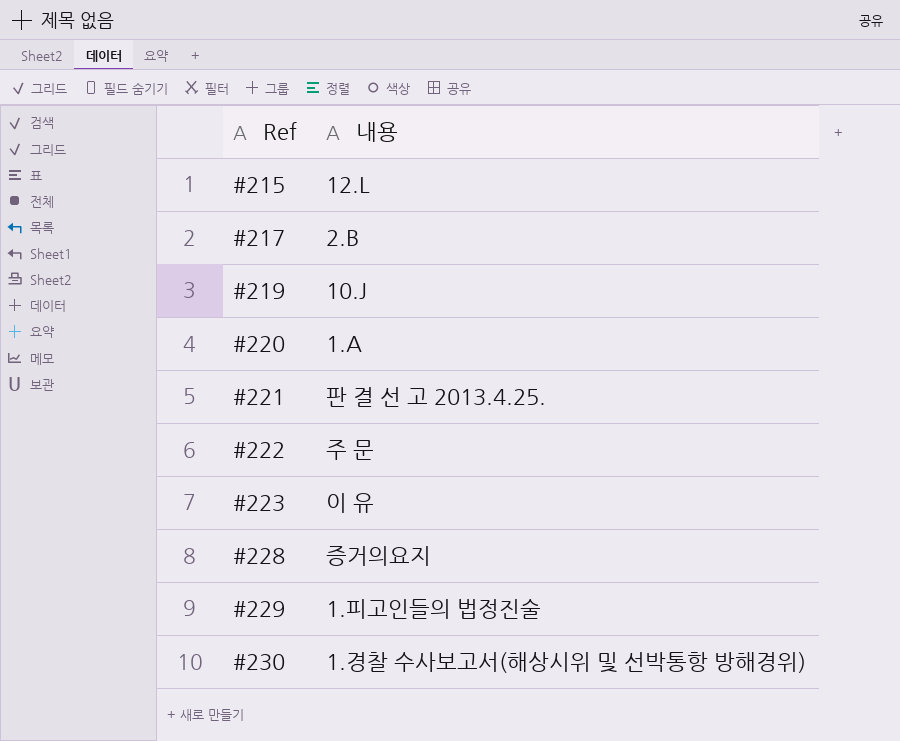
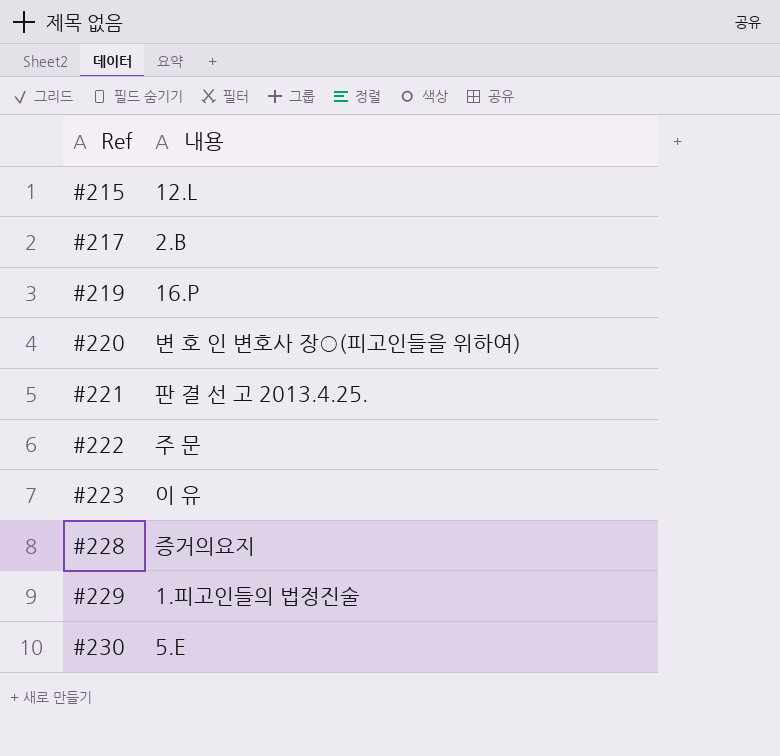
#219 | 내용: 10.J -> 16.P
#220 | 내용: 1.A -> 변 호 인 변호사 장○(피고인들을 위하여)
#230 | 내용: 1.경찰 수사보고서(해상시위 및 선박통항 방해경위) -> 5.E

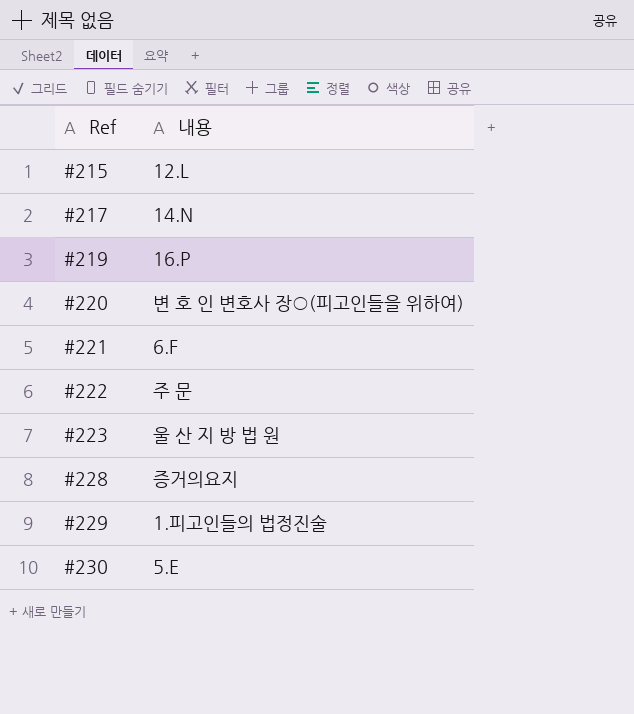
#217 | 내용: 2.B -> 14.N
#221 | 내용: 판 결 선 고 2013.4.25. -> 6.F
#223 | 내용: 이 유 -> 울 산 지 방 법 원

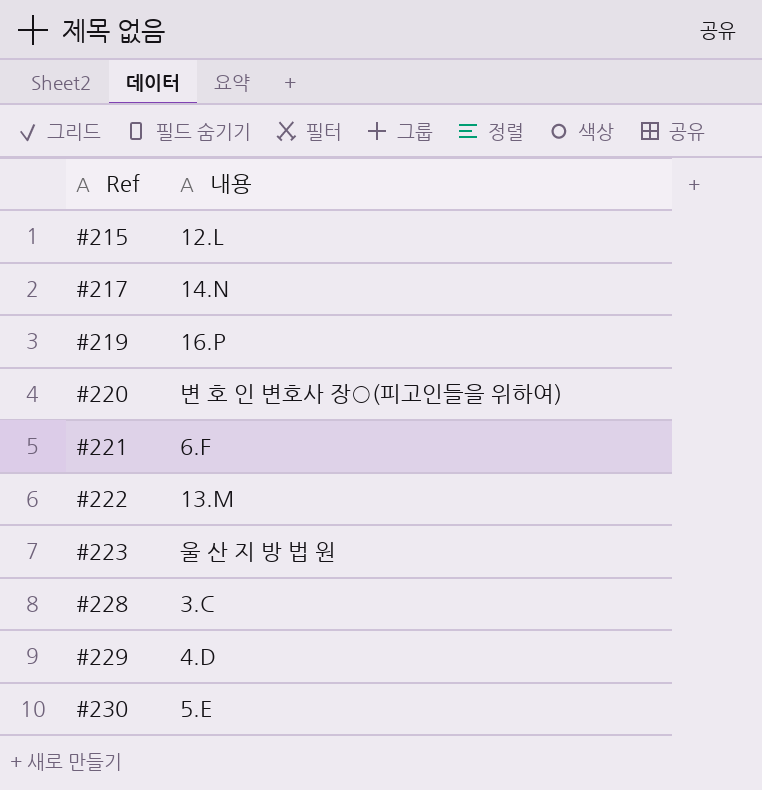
#222 | 내용: 주 문 -> 13.M
#228 | 내용: 증거의요지 -> 3.C
#229 | 내용: 1.피고인들의 법정진술 -> 4.D

